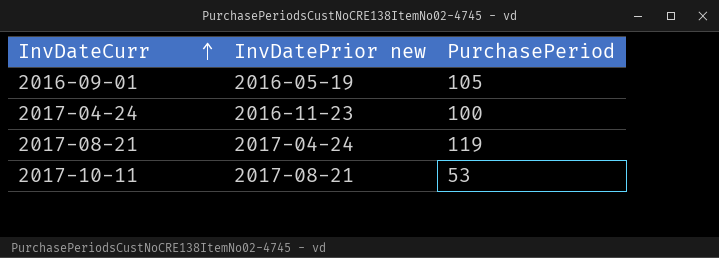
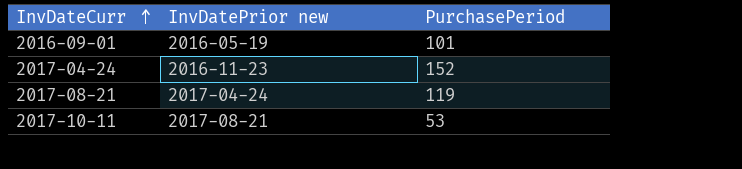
2016-09-01 | PurchasePeriod: 105 -> 101
2017-04-24 | PurchasePeriod: 100 -> 152

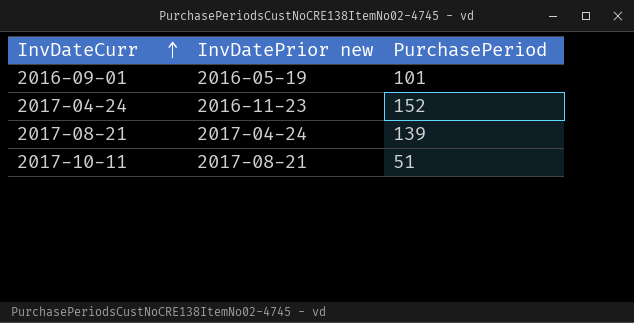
2017-08-21 | PurchasePeriod: 119 -> 139
2017-10-11 | PurchasePeriod: 53 -> 51

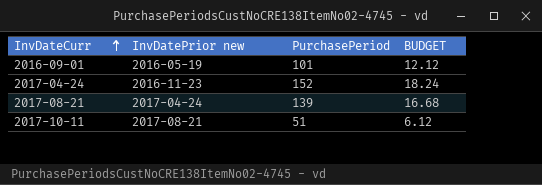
column BUDGET | formula: none -> [PurchasePeriod] * 0.12

